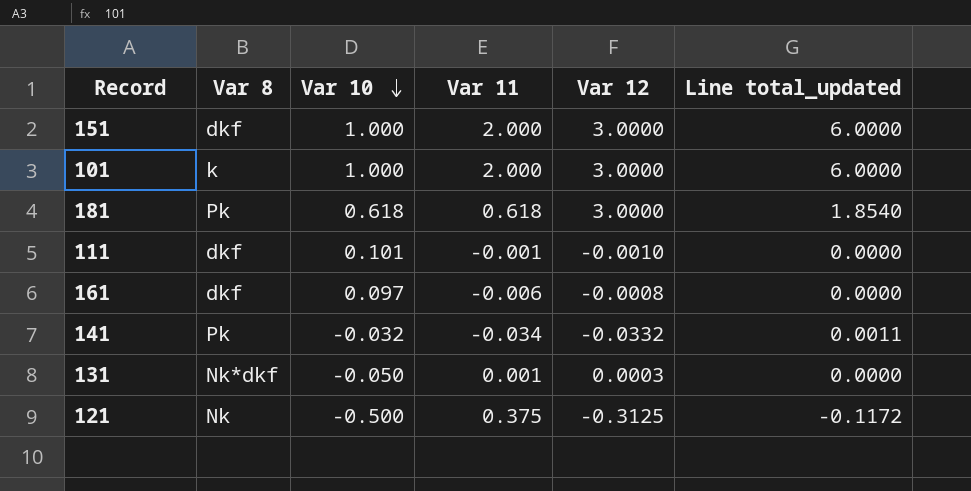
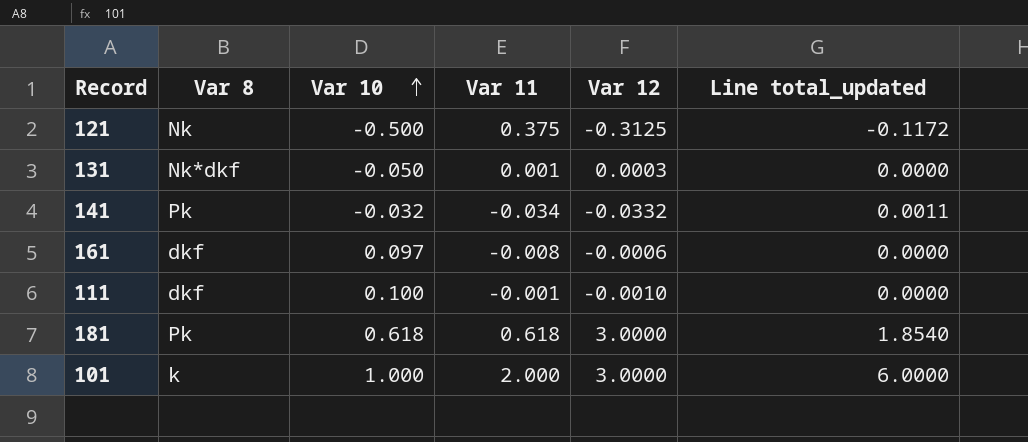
row order: Var 10 descending -> Var 10 ascending
row 151: dkf | 1.000 | 2.000 | 3.0000 | 6.0000 -> none
161 | Var 11: -0.006 -> -0.008
161 | Var 12: -0.0008 -> -0.0006
111 | Var 10: 0.101 -> 0.100

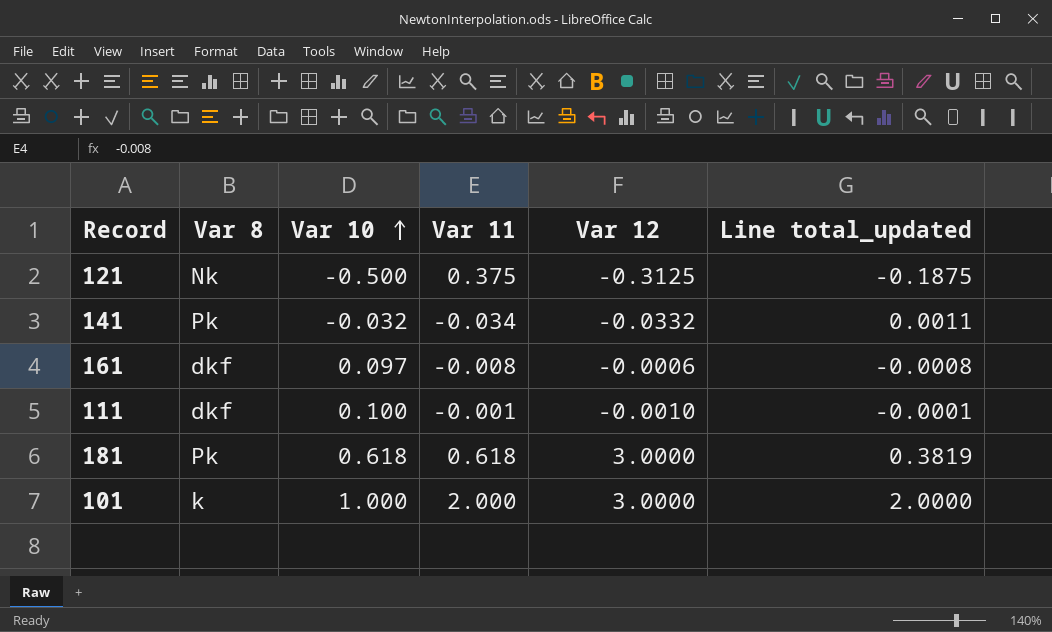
column Line total_updated | formula: [Var 11] * [Var 12] -> [Var 10] * [Var 11]
row 131: Nk*dkf | -0.050 | 0.001 | 0.0003 | 0.0000 -> none

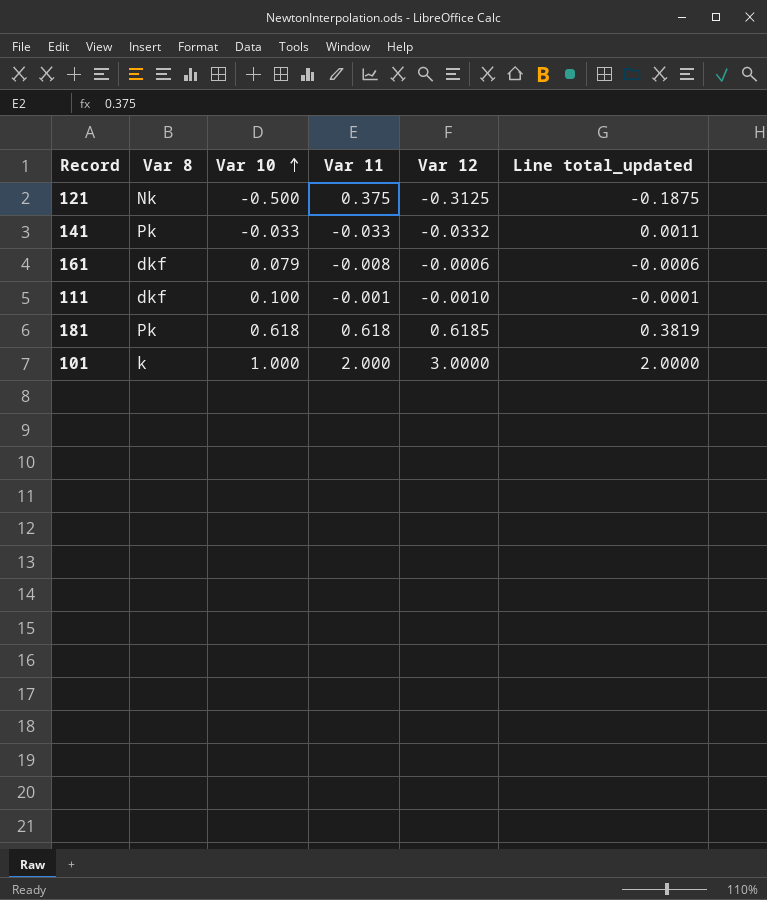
141 | Var 10: -0.032 -> -0.033
141 | Var 11: -0.034 -> -0.033
161 | Var 10: 0.097 -> 0.079
161 | Line total_updated: -0.0008 -> -0.0006
181 | Var 12: 3.0000 -> 0.6185

